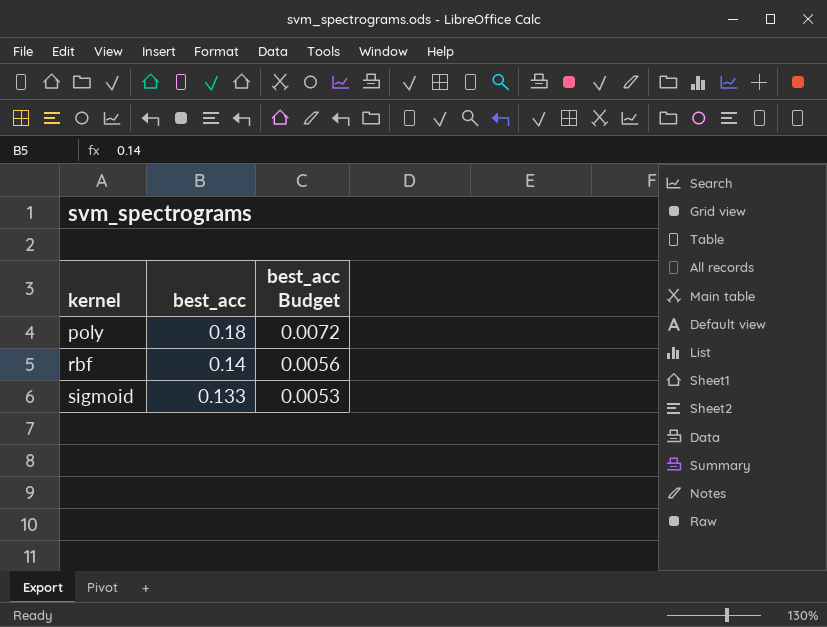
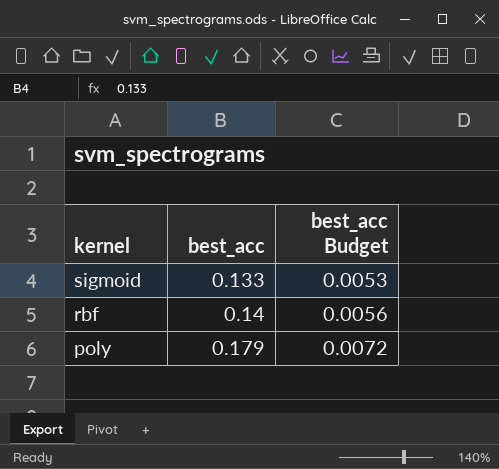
row order: kernel ascending -> kernel descending
poly | best_acc: 0.18 -> 0.179

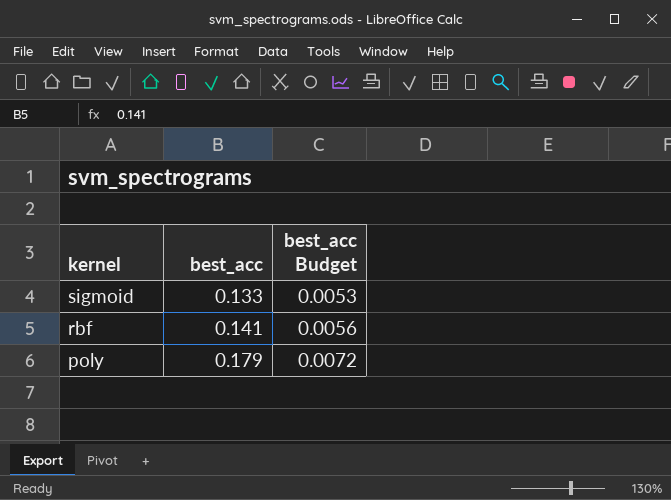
rbf | best_acc: 0.14 -> 0.141

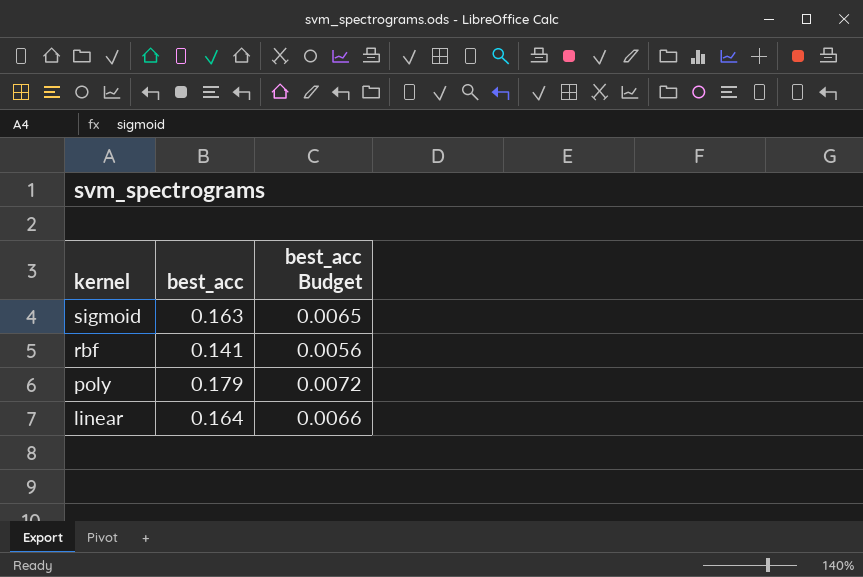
sigmoid | best_acc: 0.133 -> 0.163
sigmoid | best_acc Budget: 0.0053 -> 0.0065
row linear: none -> 0.164 | 0.0066

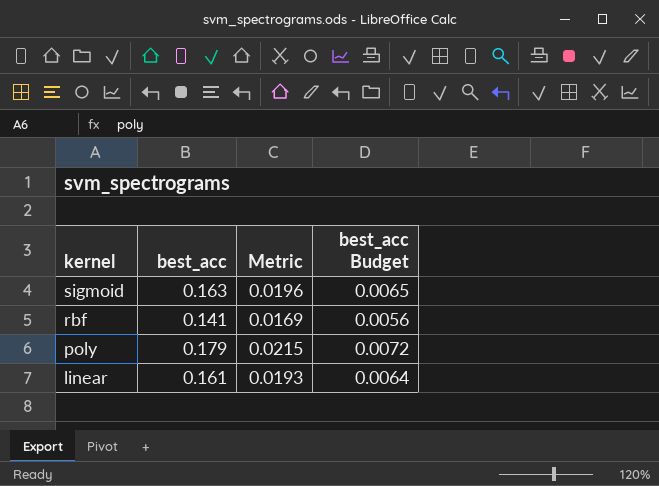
column Metric | formula: none -> [best_acc] * 0.12
linear | best_acc: 0.164 -> 0.161
linear | best_acc Budget: 0.0066 -> 0.0064

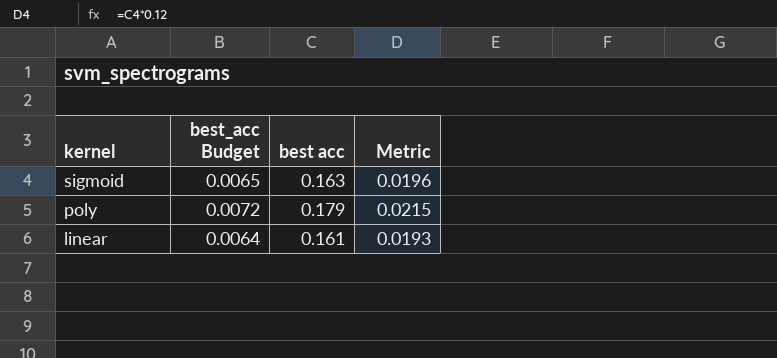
column best_acc Budget | position: 4 -> 2
column name: best_acc -> best acc
row rbf: 0.141 | 0.0169 | 0.0056 -> none

